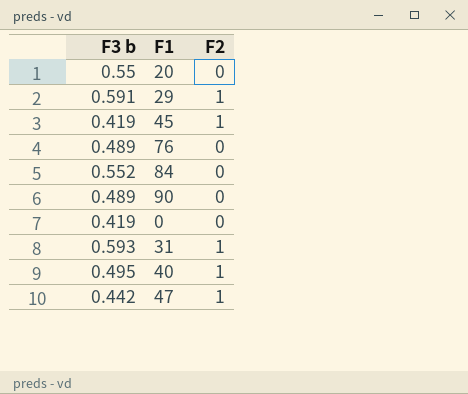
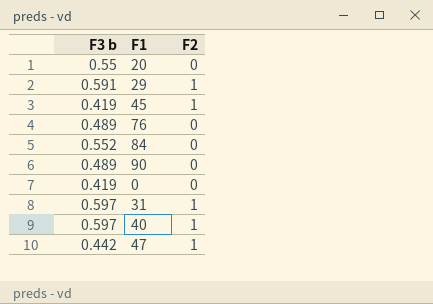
31 | F3 b: 0.593 -> 0.597
40 | F3 b: 0.495 -> 0.597

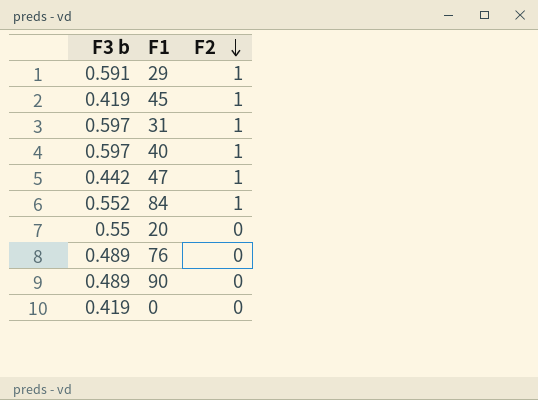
row order: none -> F2 descending
84 | F2: 0 -> 1

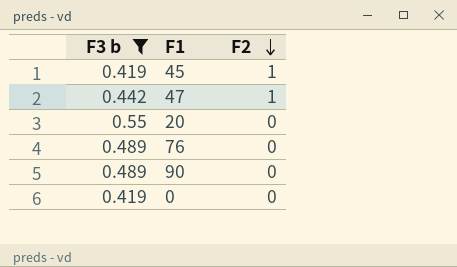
filter: none -> F3 b <= 0.55

